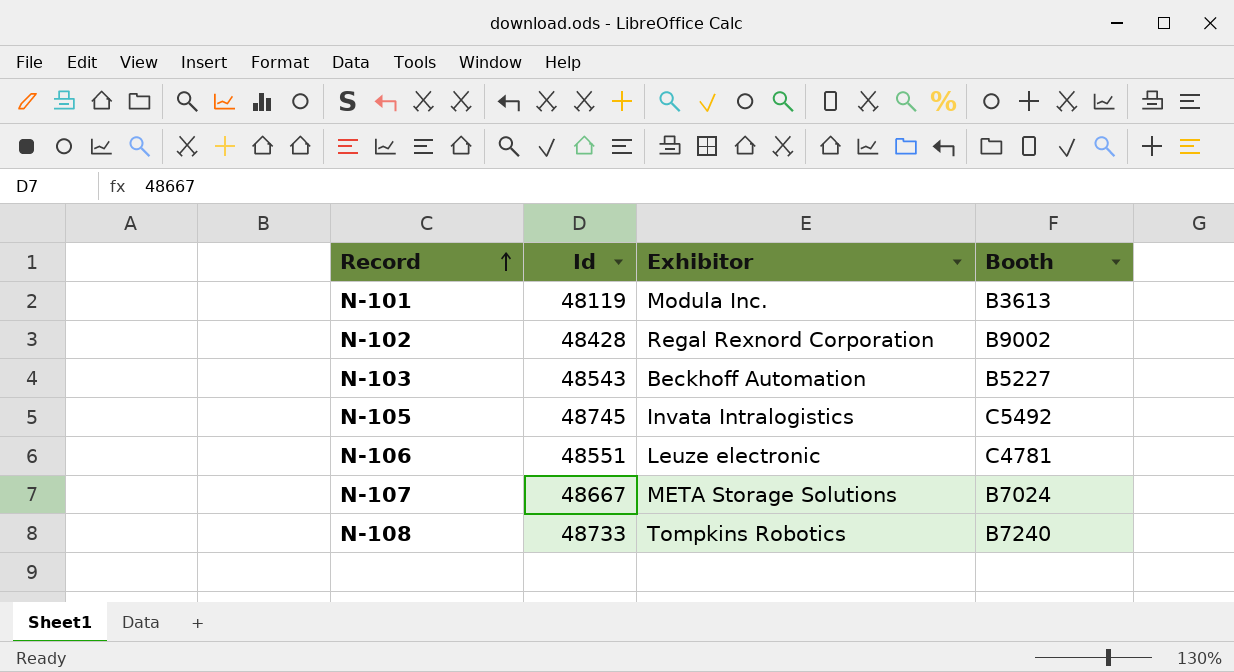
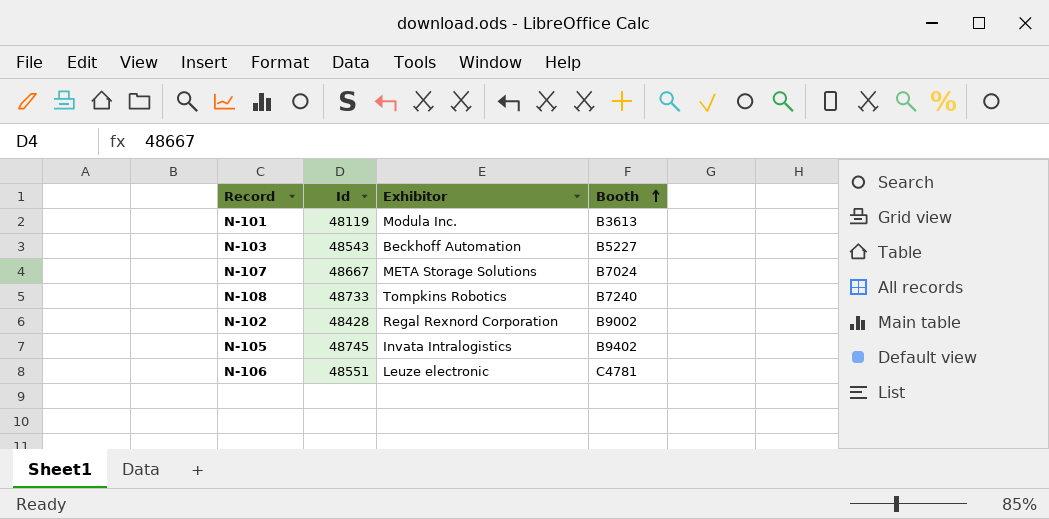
row order: Record ascending -> Booth ascending
N-105 | Booth: C5492 -> B9402

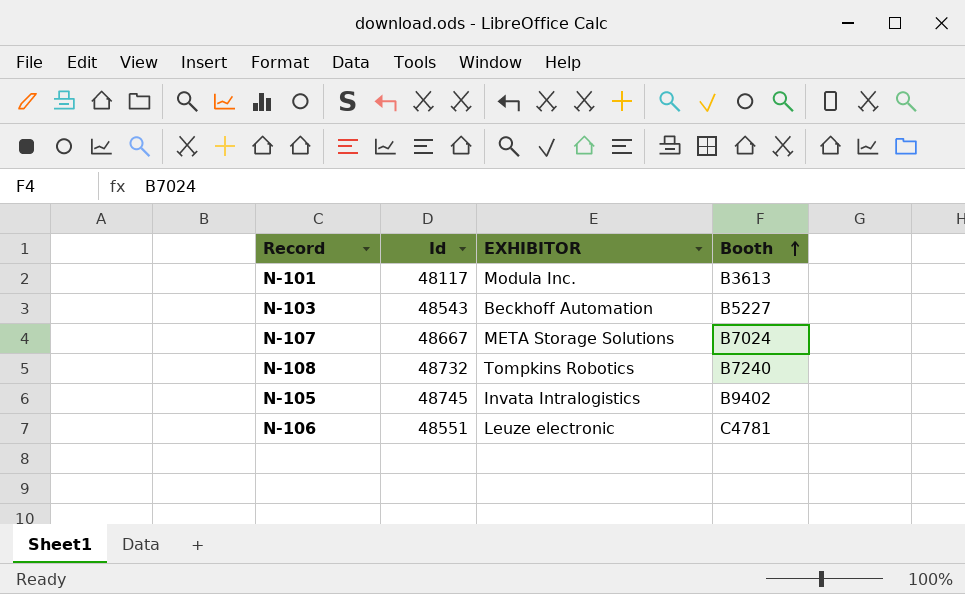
column name: Exhibitor -> EXHIBITOR
row N-102: 48428 | Regal Rexnord Corporation | B9002 -> none
N-101 | Id: 48119 -> 48117
N-108 | Id: 48733 -> 48732

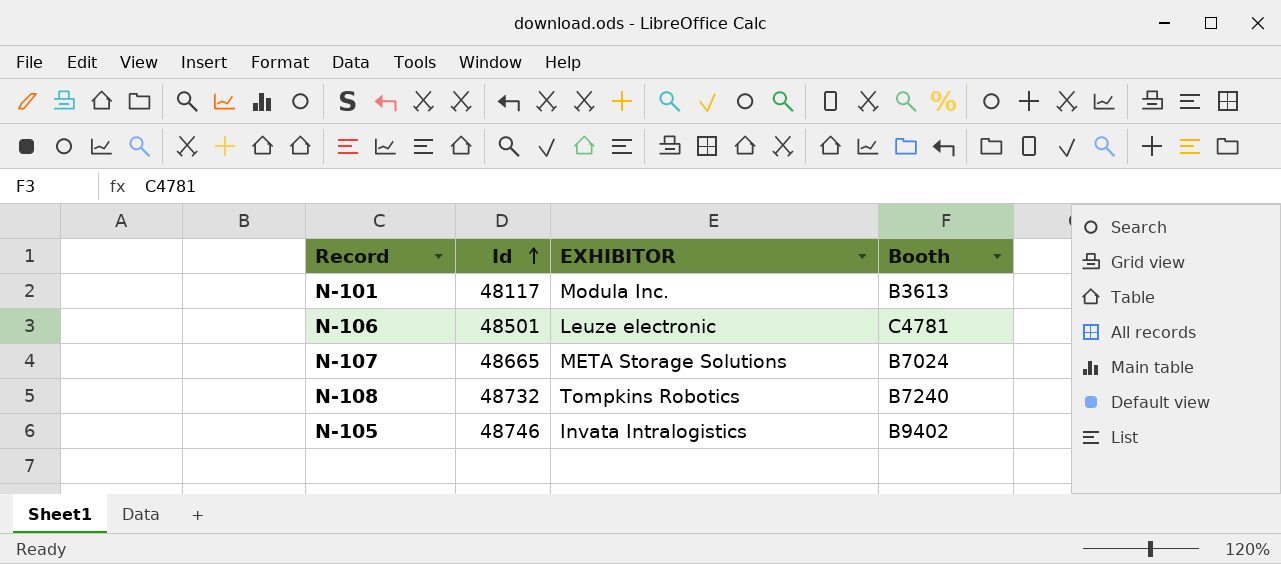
row order: Booth ascending -> Id ascending
row N-103: 48543 | Beckhoff Automation | B5227 -> none
N-106 | Id: 48551 -> 48501
N-107 | Id: 48667 -> 48665
N-105 | Id: 48745 -> 48746

